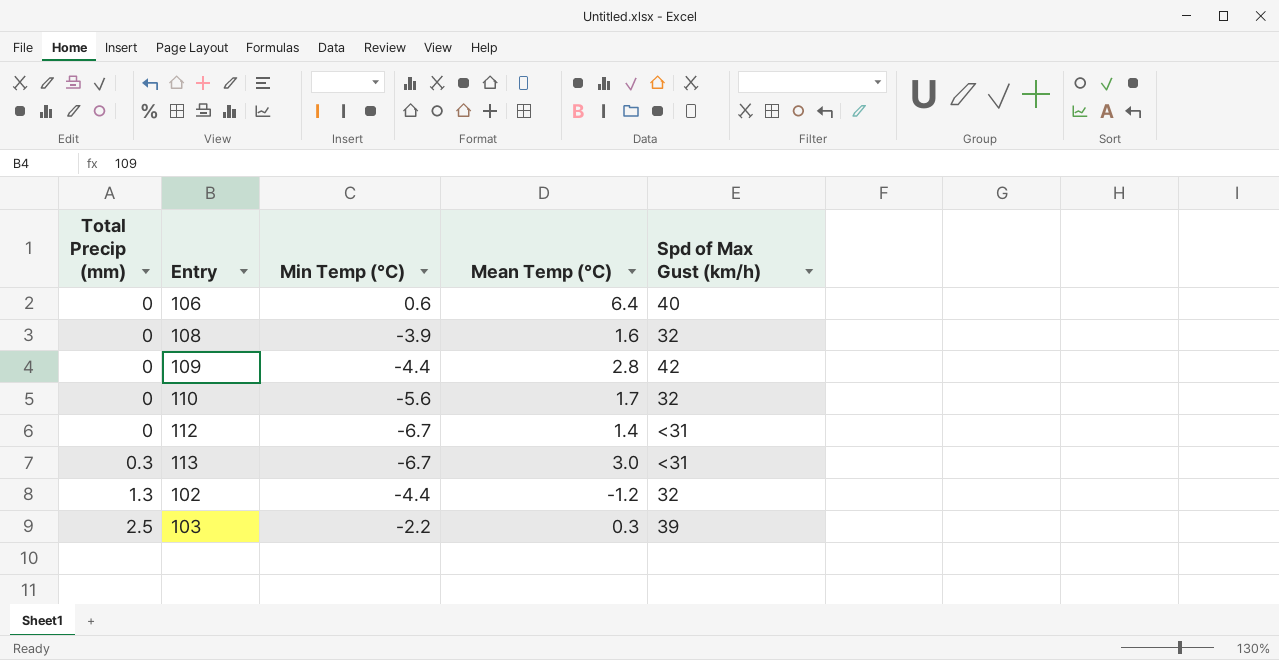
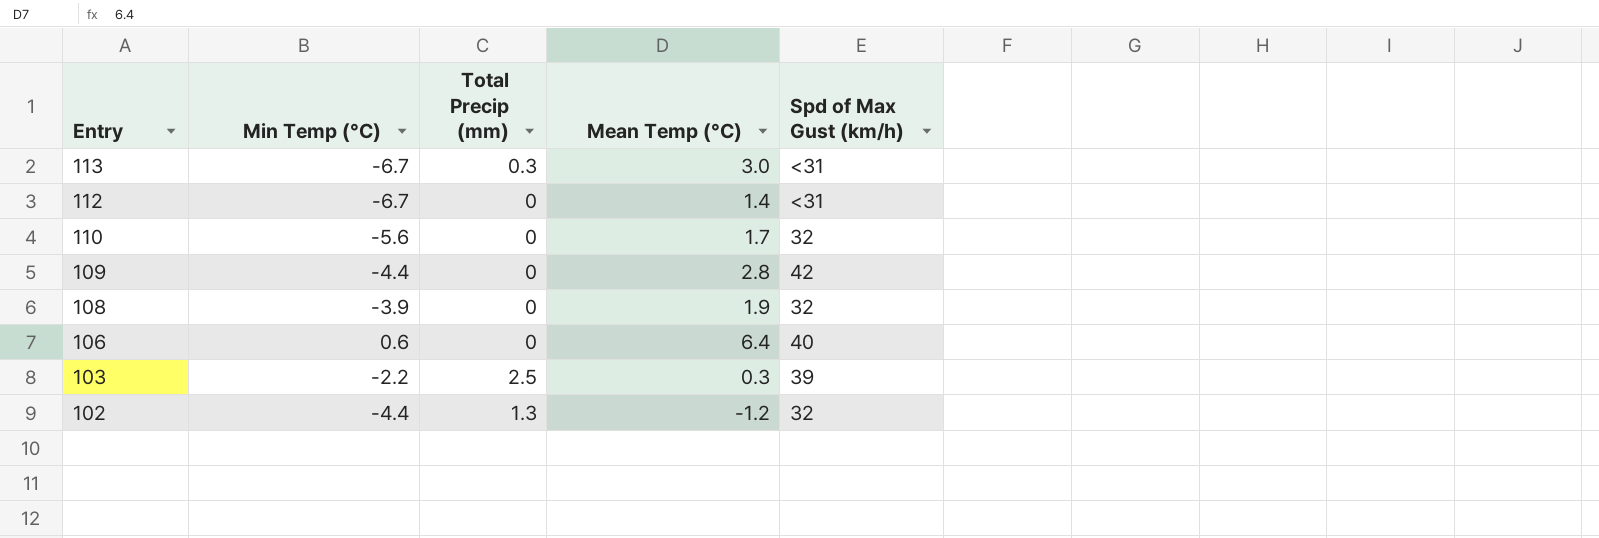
row order: Total Precip (mm) ascending -> Entry descending
column Total Precip (mm) | position: 1 -> 3
108 | Mean Temp (°C): 1.6 -> 1.9

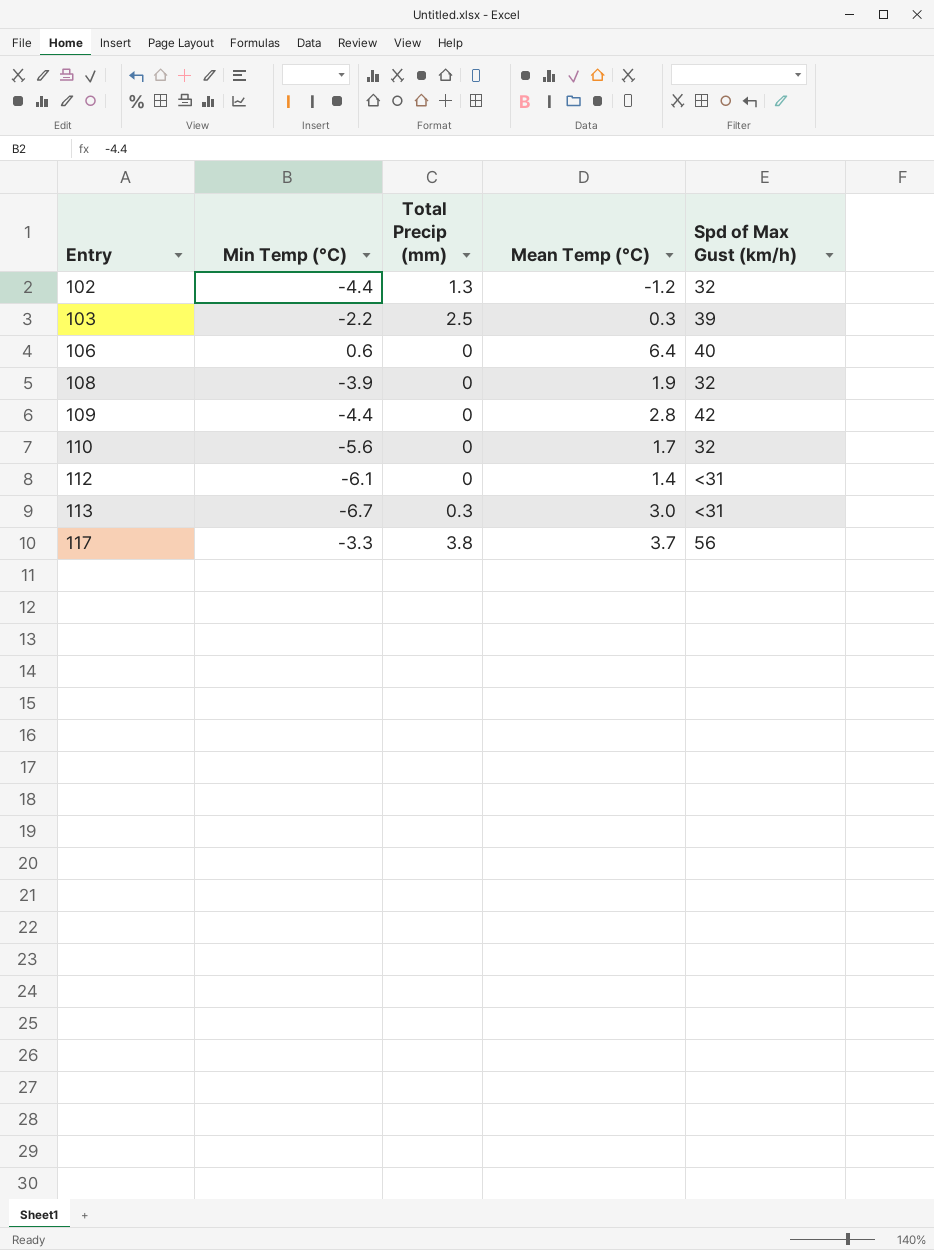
row order: Entry descending -> Entry ascending
112 | Min Temp (°C): -6.7 -> -6.1
row 117: none -> -3.3 | 3.8 | 3.7 | 56

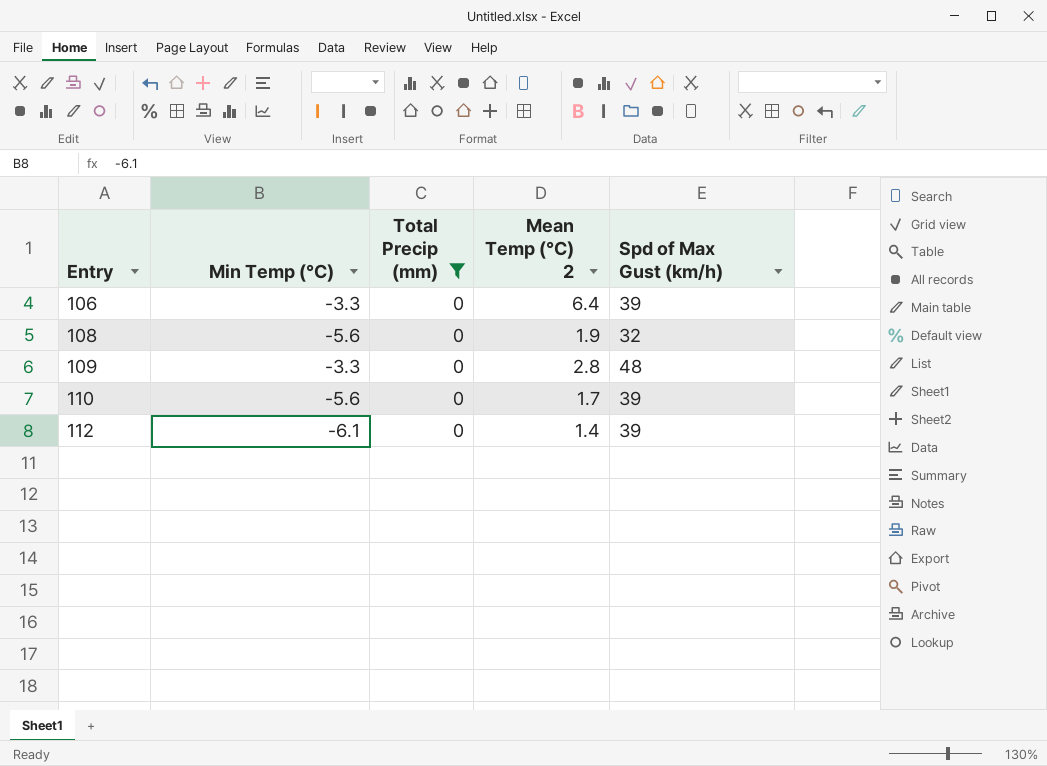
filter: none -> Total Precip (mm) = 0
column name: Mean Temp (°C) -> Mean Temp (°C) 2
106 | Min Temp (°C): 0.6 -> -3.3
106 | Spd of Max Gust (km/h): 40 -> 39
108 | Min Temp (°C): -3.9 -> -5.6
109 | Min Temp (°C): -4.4 -> -3.3
109 | Spd of Max Gust (km/h): 42 -> 48
110 | Spd of Max Gust (km/h): 32 -> 39
112 | Spd of Max Gust (km/h): <31 -> 39

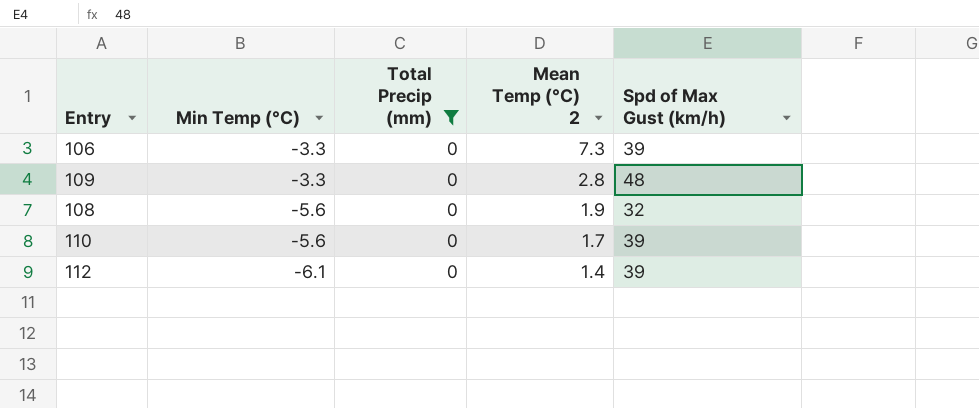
row order: Entry ascending -> Min Temp (°C) descending
106 | Mean Temp (°C) 2: 6.4 -> 7.3

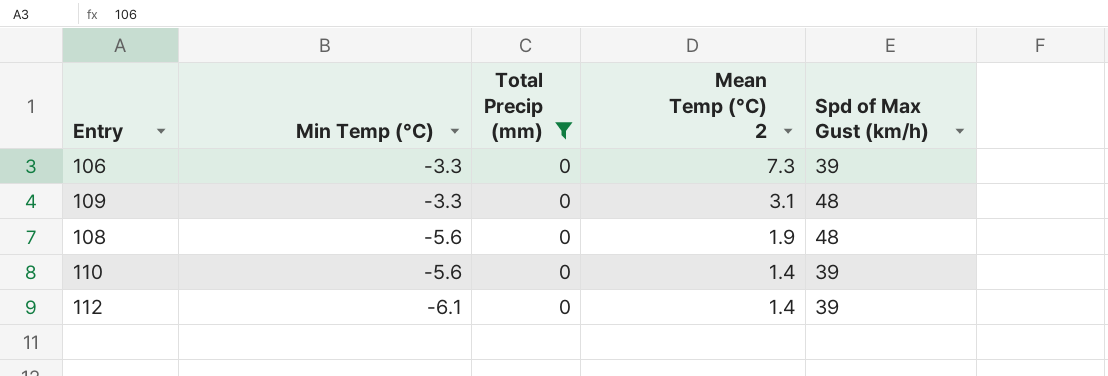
109 | Mean Temp (°C) 2: 2.8 -> 3.1
108 | Spd of Max Gust (km/h): 32 -> 48
110 | Mean Temp (°C) 2: 1.7 -> 1.4

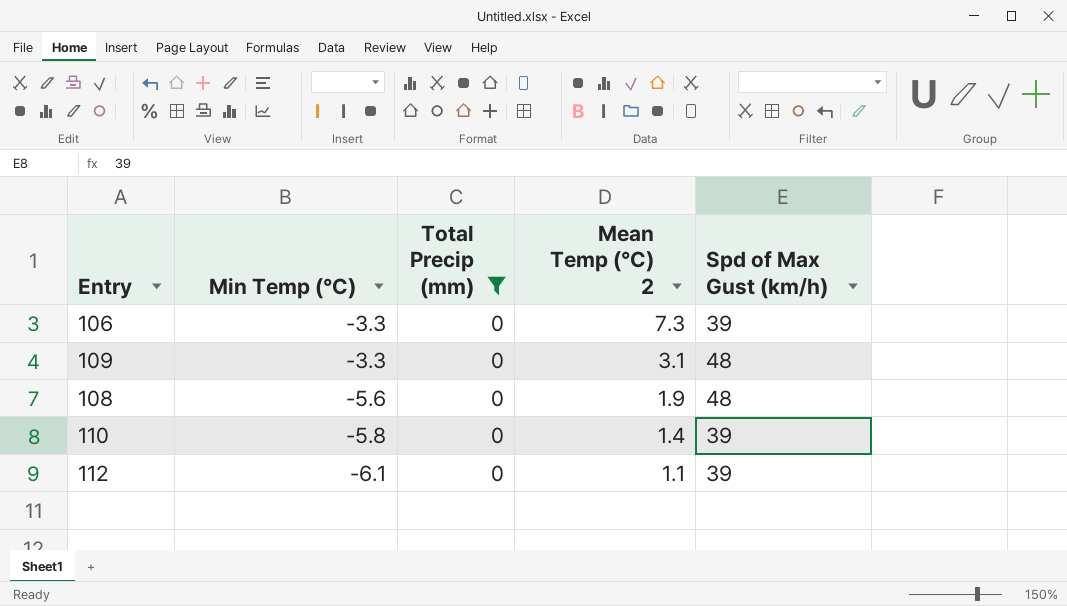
110 | Min Temp (°C): -5.6 -> -5.8
112 | Mean Temp (°C) 2: 1.4 -> 1.1

